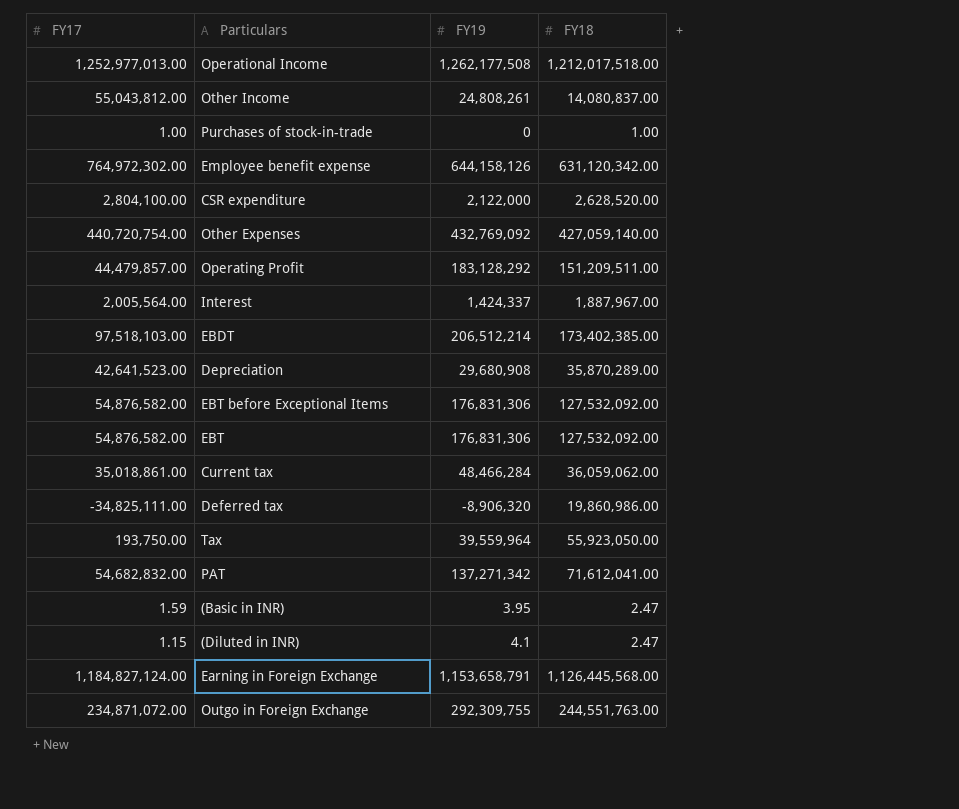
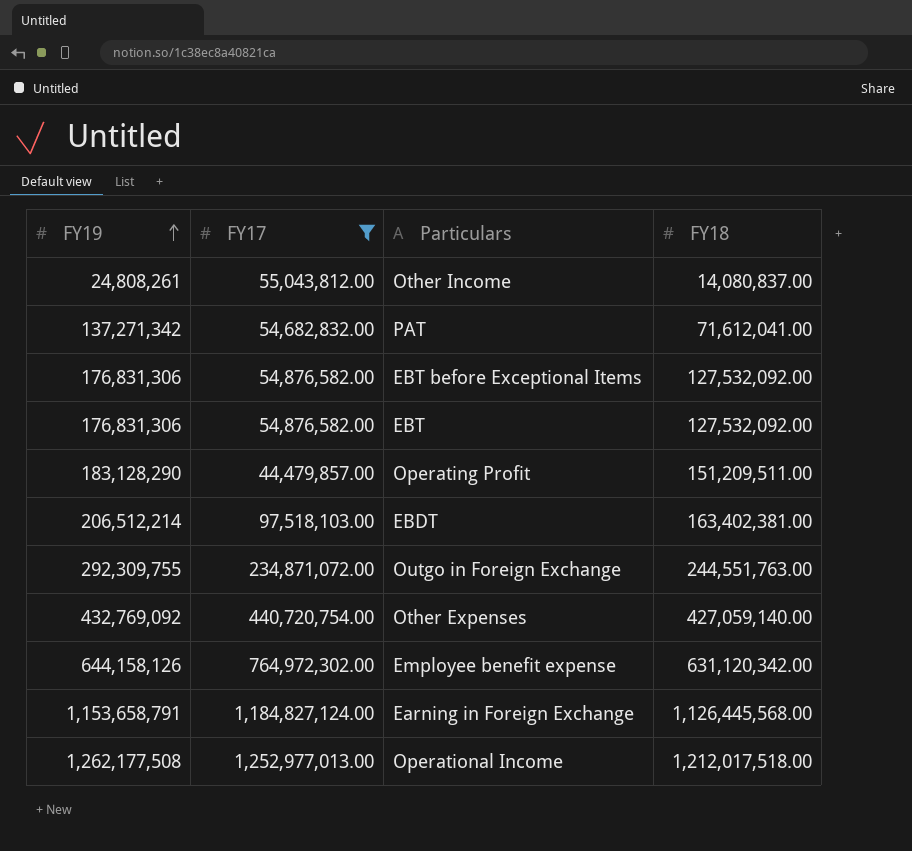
filter: none -> FY17 >= 44,479,857.00
row order: none -> FY19 ascending
column FY19 | position: 3 -> 1
Operating Profit | FY19: 183,128,292 -> 183,128,290
EBDT | FY18: 173,402,385.00 -> 163,402,381.00

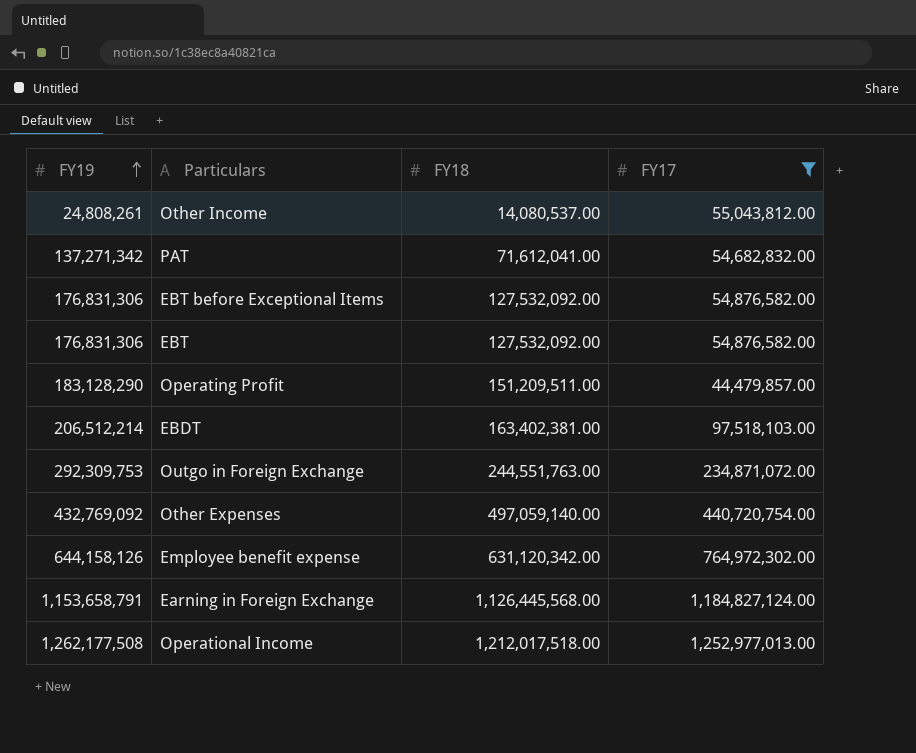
column FY17 | position: 2 -> 4
Other Income | FY18: 14,080,837.00 -> 14,080,537.00
Outgo in Foreign Exchange | FY19: 292,309,755 -> 292,309,753
Other Expenses | FY18: 427,059,140.00 -> 497,059,140.00

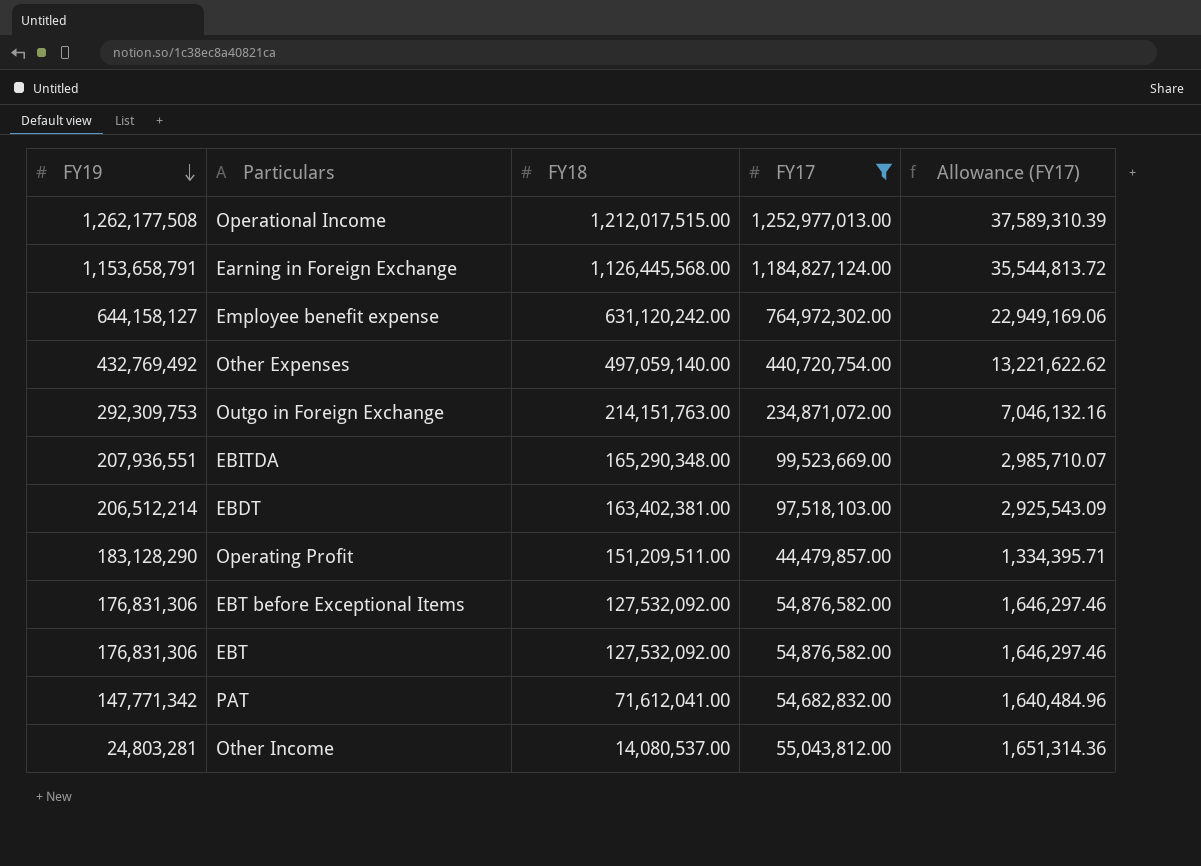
row order: FY19 ascending -> FY19 descending
column Allowance (FY17) | formula: none -> [FY17] * 0.03
Operational Income | FY18: 1,212,017,518.00 -> 1,212,017,515.00
Employee benefit expense | FY19: 644,158,126 -> 644,158,127
Employee benefit expense | FY18: 631,120,342.00 -> 631,120,242.00
Other Expenses | FY19: 432,769,092 -> 432,769,492
Outgo in Foreign Exchange | FY18: 244,551,763.00 -> 214,151,763.00
row EBITDA: none -> 207,936,551 | 165,290,348.00 | 99,523,669.00 | 2,985,710.07
PAT | FY19: 137,271,342 -> 147,771,342
Other Income | FY19: 24,808,261 -> 24,803,281

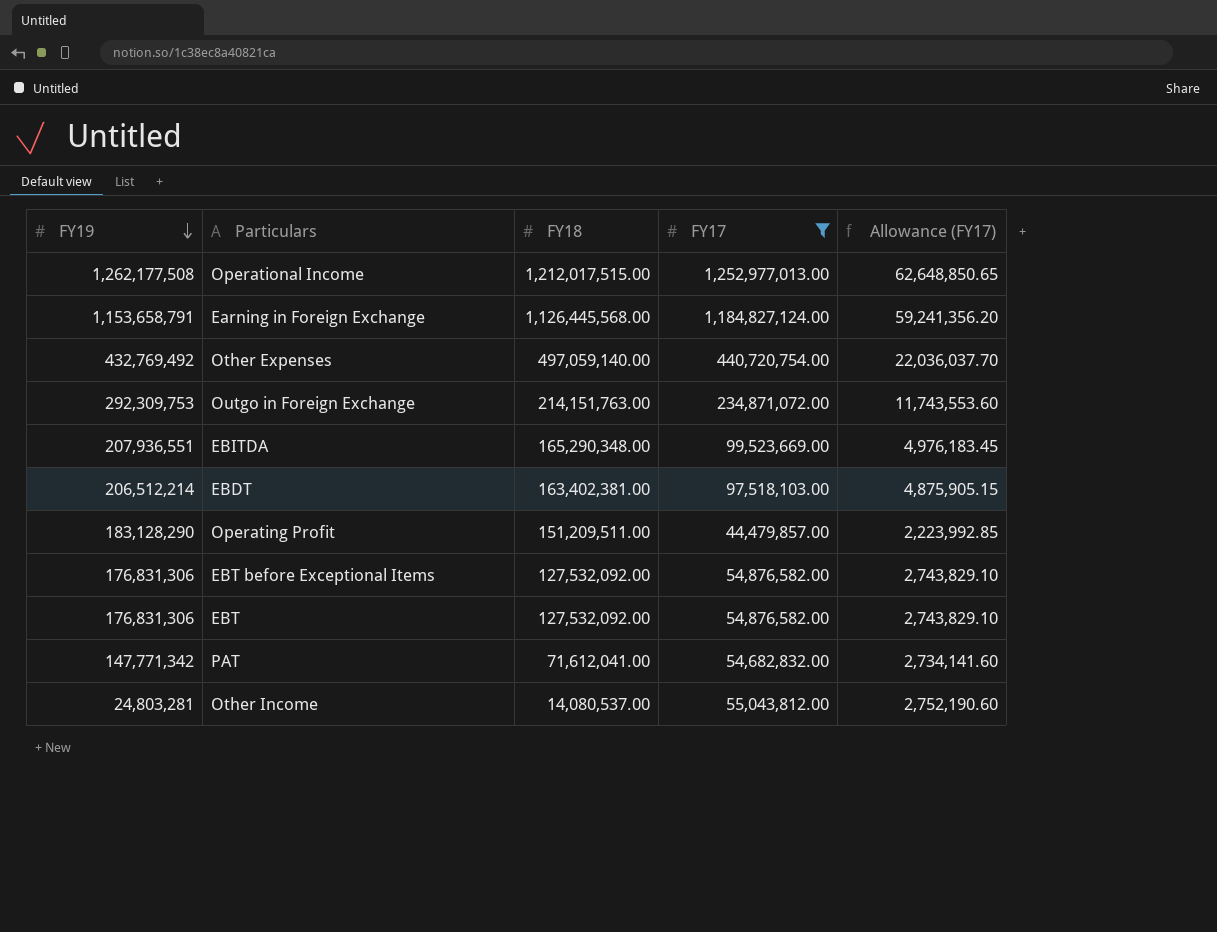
column Allowance (FY17) | formula: [FY17] * 0.03 -> [FY17] * 0.05
row Employee benefit expense: 644,158,127 | 631,120,242.00 | 764,972,302.00 | 22,949,169.06 -> none

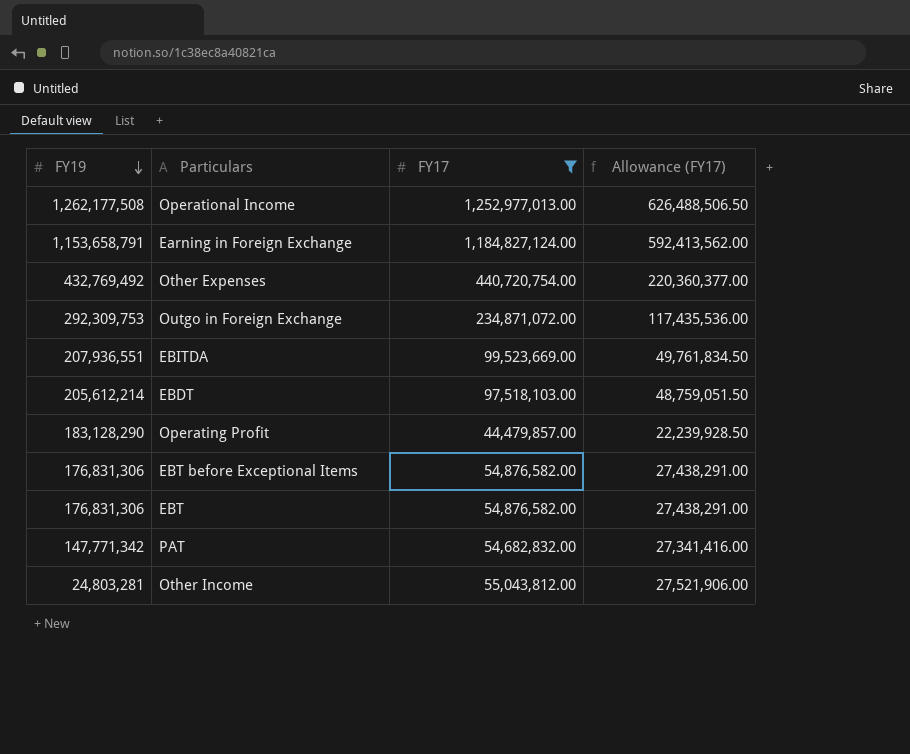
column FY18 | position: 3 -> none
column Allowance (FY17) | formula: [FY17] * 0.05 -> [FY17] * 0.5
EBDT | FY19: 206,512,214 -> 205,612,214

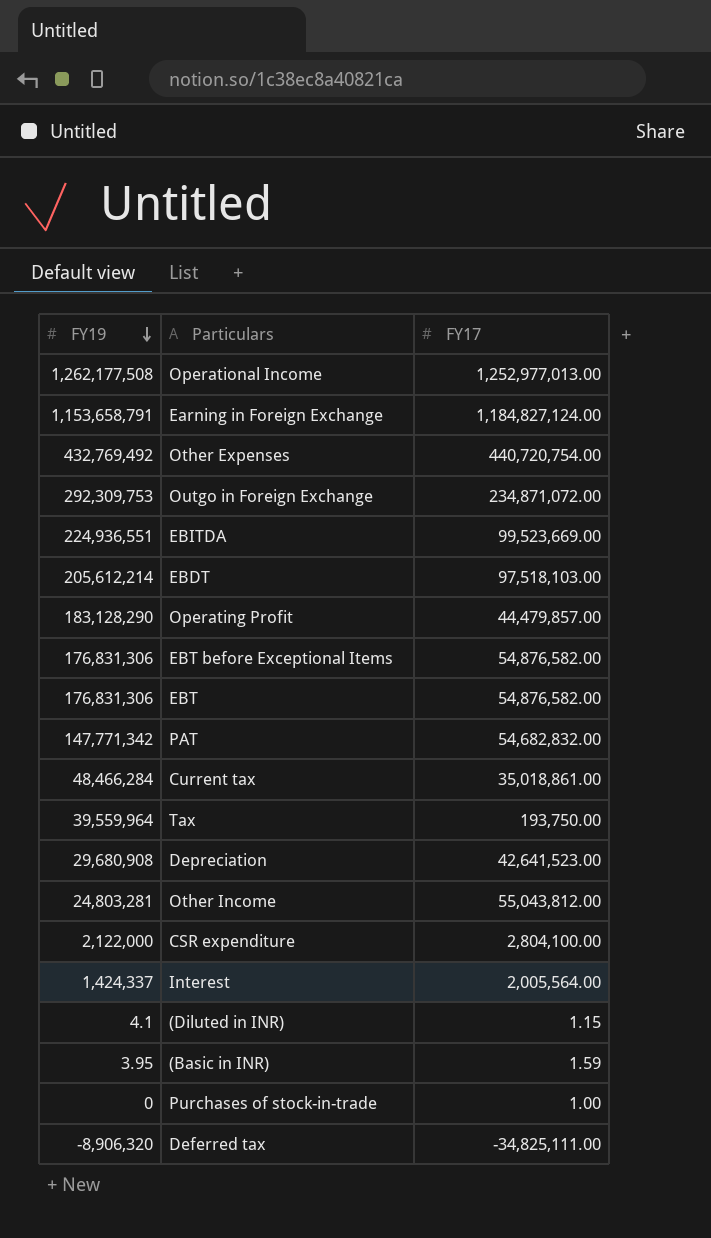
filter: FY17 >= 44,479,857.00 -> none
column Allowance (FY17) | formula: [FY17] * 0.5 -> none
EBITDA | FY19: 207,936,551 -> 224,936,551

